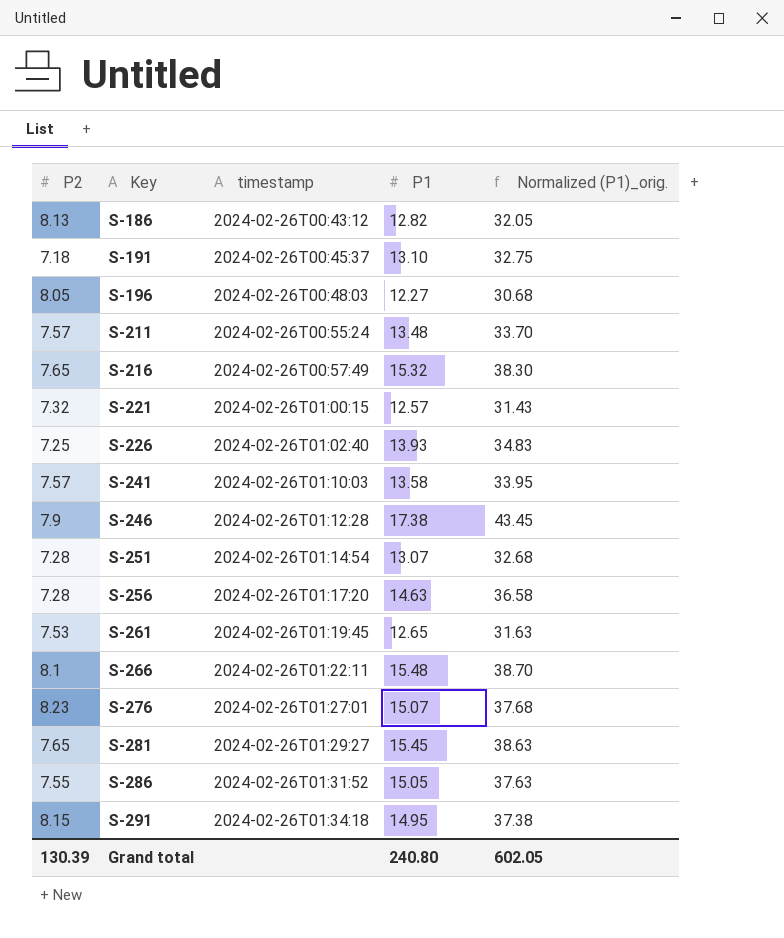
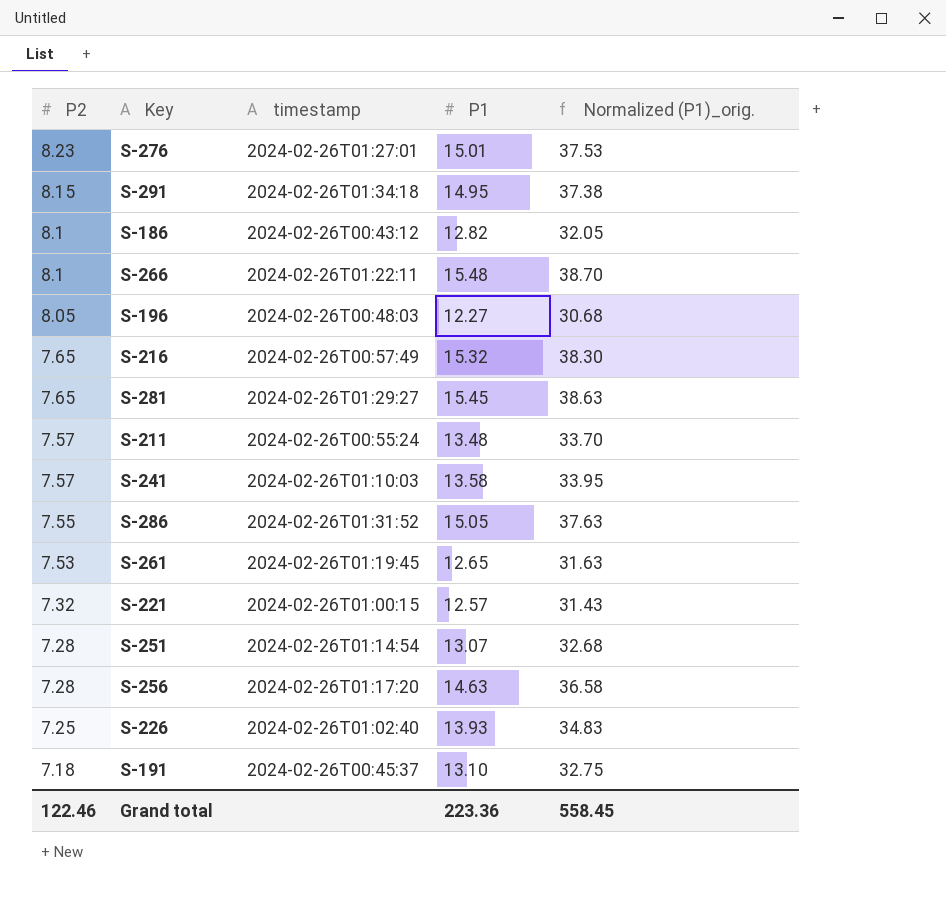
row order: Key ascending -> P2 descending
row S-246: 7.9 | 2024-02-26T01:12:28 | 17.38 | 43.45 -> none
S-276 | P1: 15.07 -> 15.01
S-276 | Normalized (P1)_orig.: 37.68 -> 37.53
S-186 | P2: 8.13 -> 8.1
Grand total | P2: 130.39 -> 122.46
Grand total | P1: 240.80 -> 223.36
Grand total | Normalized (P1)_orig.: 602.05 -> 558.45

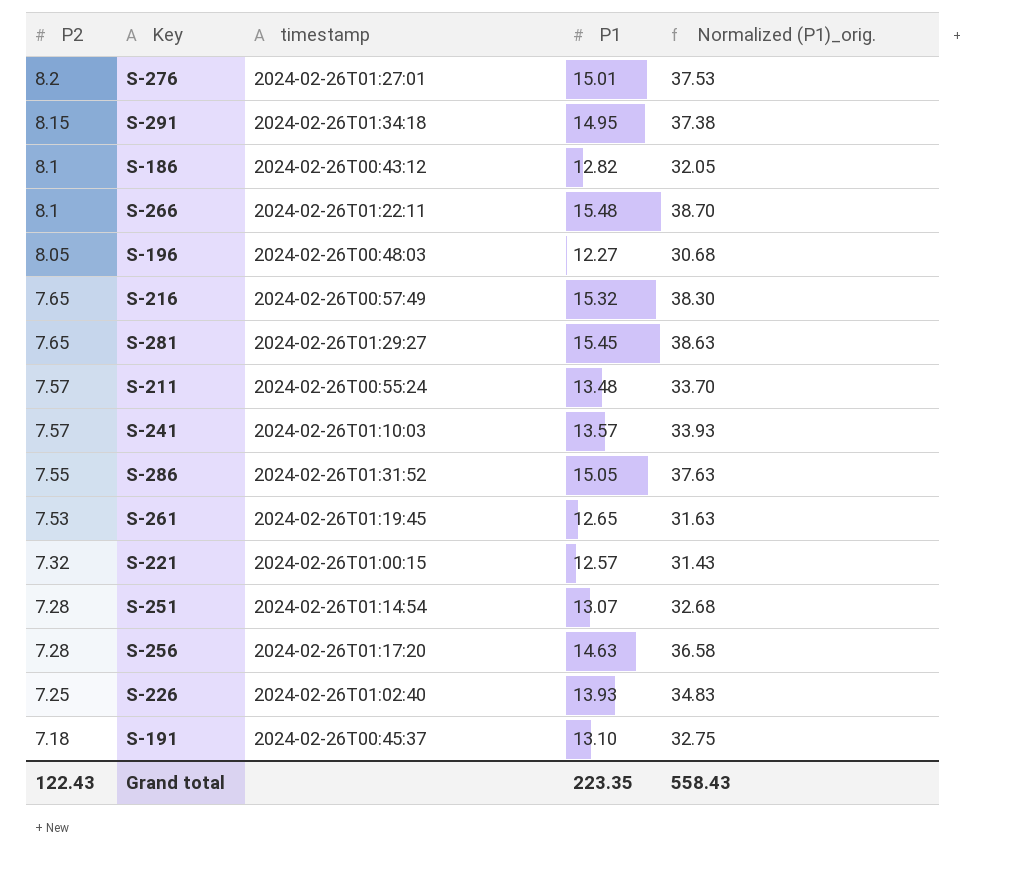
S-276 | P2: 8.23 -> 8.2
S-241 | P1: 13.58 -> 13.57
S-241 | Normalized (P1)_orig.: 33.95 -> 33.93
Grand total | P2: 122.46 -> 122.43
Grand total | P1: 223.36 -> 223.35
Grand total | Normalized (P1)_orig.: 558.45 -> 558.43

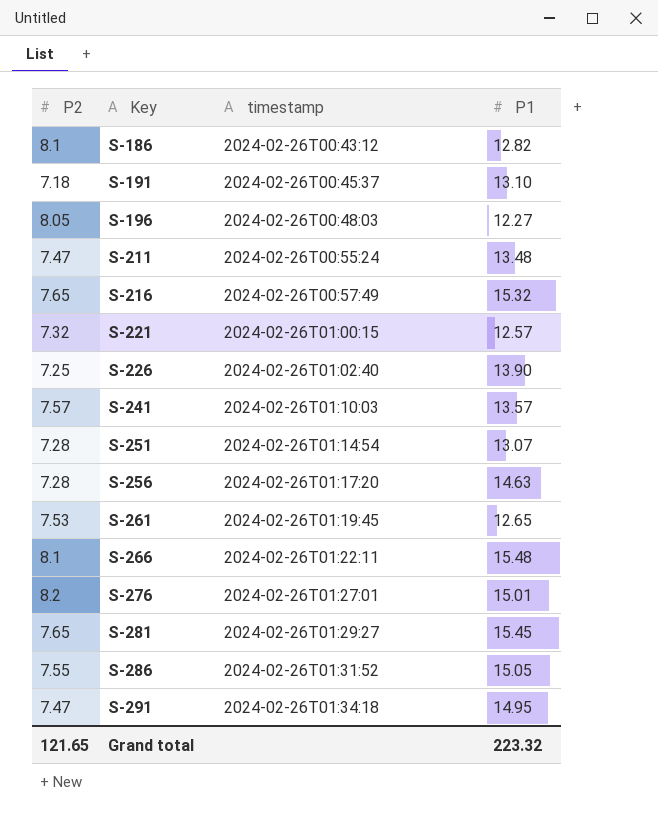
row order: P2 descending -> Key ascending
column Normalized (P1)_orig. | formula: [P1] * 2.5 -> none
S-211 | P2: 7.57 -> 7.47
S-226 | P1: 13.93 -> 13.90
S-291 | P2: 8.15 -> 7.47
Grand total | P2: 122.43 -> 121.65
Grand total | P1: 223.35 -> 223.32

